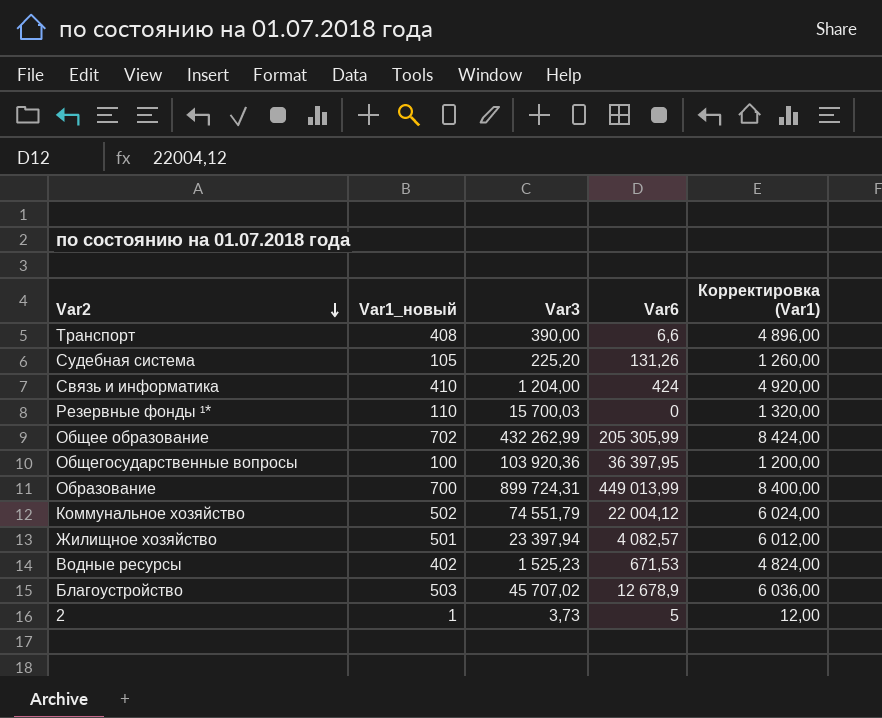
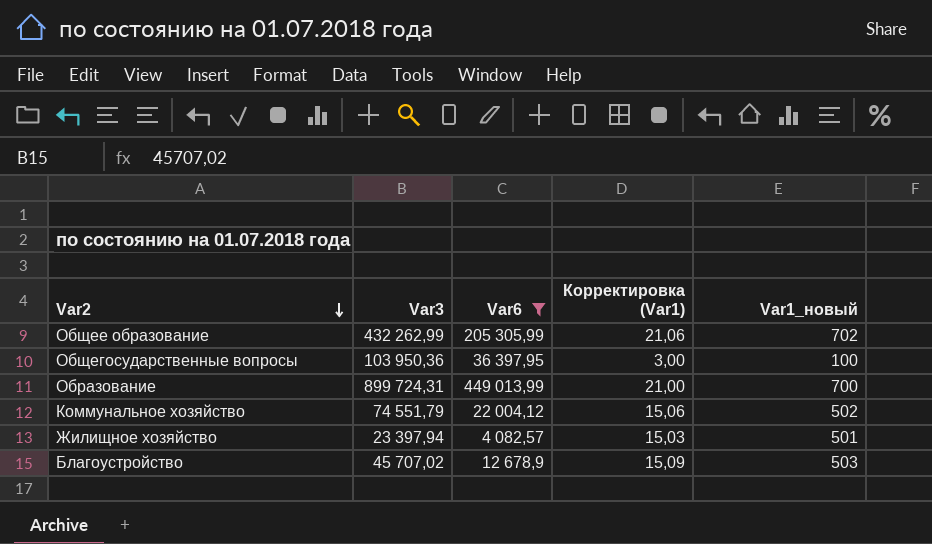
filter: none -> Var6 >= 4 082,57
column Корректировка (Var1) | formula: [Var1_новый] * 12 -> [Var1_новый] * 0,03
column Var1_новый | position: 2 -> 5
Общегосударственные вопросы | Var3: 103 920,36 -> 103 950,36

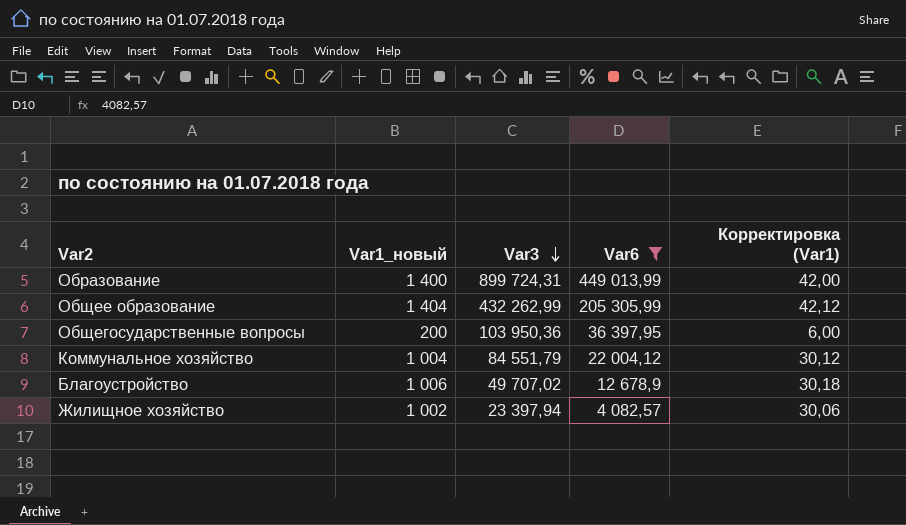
row order: Var2 descending -> Var3 descending
column Var1_новый | position: 5 -> 2
Образование | Var1_новый: 700 -> 1 400
Образование | Корректировка (Var1): 21,00 -> 42,00
Общее образование | Var1_новый: 702 -> 1 404
Общее образование | Корректировка (Var1): 21,06 -> 42,12
Общегосударственные вопросы | Var1_новый: 100 -> 200
Общегосударственные вопросы | Корректировка (Var1): 3,00 -> 6,00
Коммунальное хозяйство | Var1_новый: 502 -> 1 004
Коммунальное хозяйство | Var3: 74 551,79 -> 84 551,79
Коммунальное хозяйство | Корректировка (Var1): 15,06 -> 30,12
Благоустройство | Var1_новый: 503 -> 1 006
Благоустройство | Var3: 45 707,02 -> 49 707,02
Благоустройство | Корректировка (Var1): 15,09 -> 30,18
Жилищное хозяйство | Var1_новый: 501 -> 1 002
Жилищное хозяйство | Корректировка (Var1): 15,03 -> 30,06

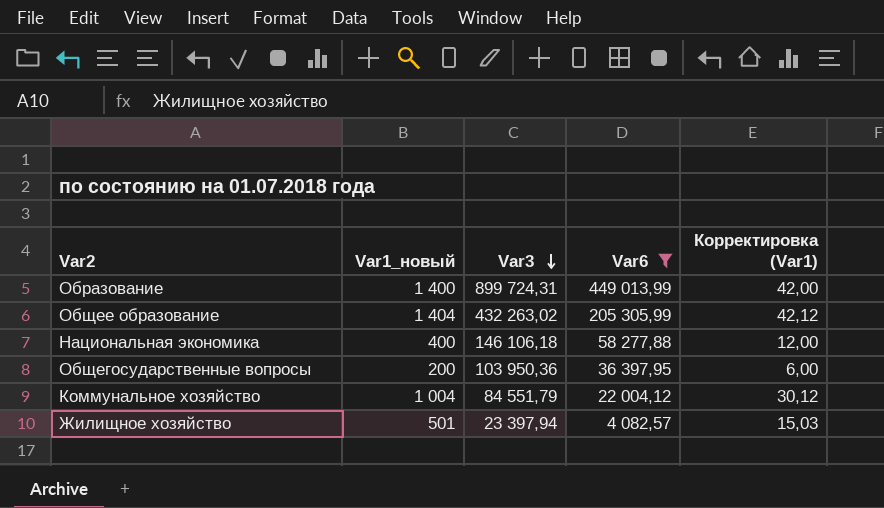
row Благоустройство: 1 006 | 49 707,02 | 12 678,9 | 30,18 -> none
Общее образование | Var3: 432 262,99 -> 432 263,02
row Национальная экономика: none -> 400 | 146 106,18 | 58 277,88 | 12,00
Жилищное хозяйство | Var1_новый: 1 002 -> 501
Жилищное хозяйство | Корректировка (Var1): 30,06 -> 15,03

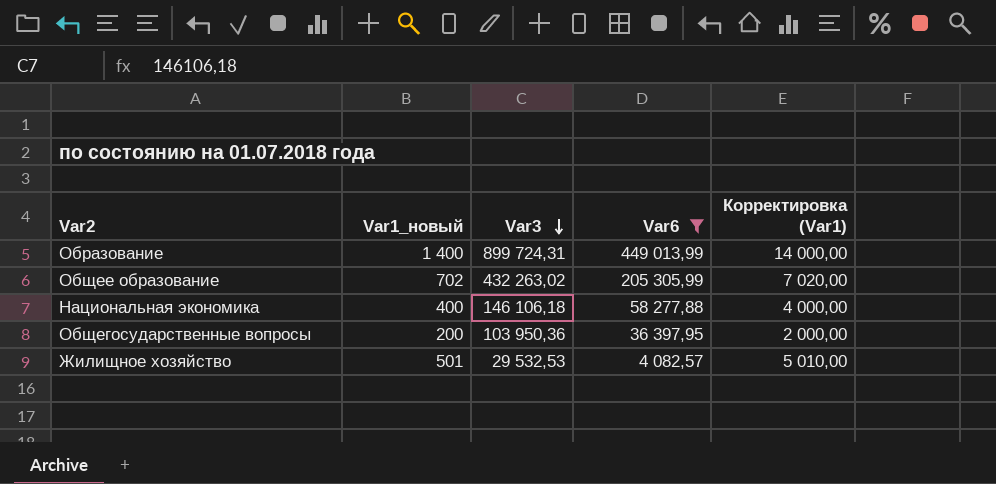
column Корректировка (Var1) | formula: [Var1_новый] * 0,03 -> [Var1_новый] * 10
row Коммунальное хозяйство: 1 004 | 84 551,79 | 22 004,12 | 30,12 -> none
Общее образование | Var1_новый: 1 404 -> 702
Жилищное хозяйство | Var3: 23 397,94 -> 29 532,53

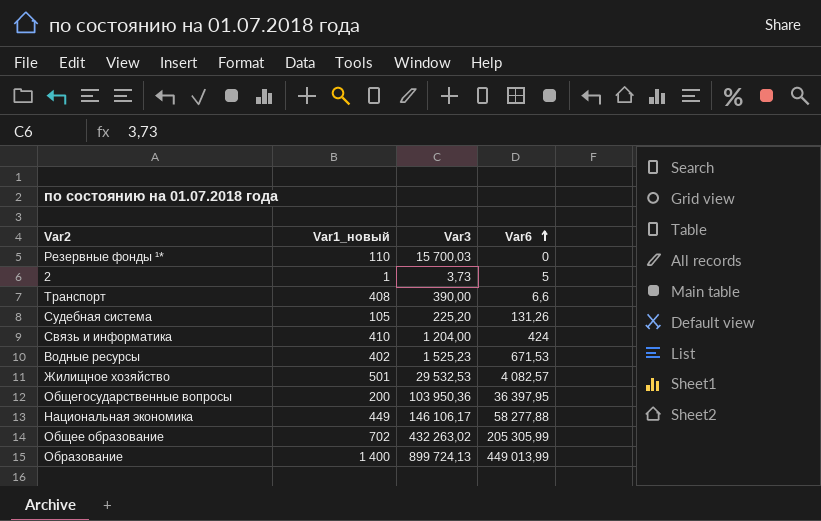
filter: Var6 >= 4 082,57 -> none
row order: Var3 descending -> Var6 ascending
column Корректировка (Var1) | formula: [Var1_новый] * 10 -> none
Национальная экономика | Var1_новый: 400 -> 449
Национальная экономика | Var3: 146 106,18 -> 146 106,17
Образование | Var3: 899 724,31 -> 899 724,13

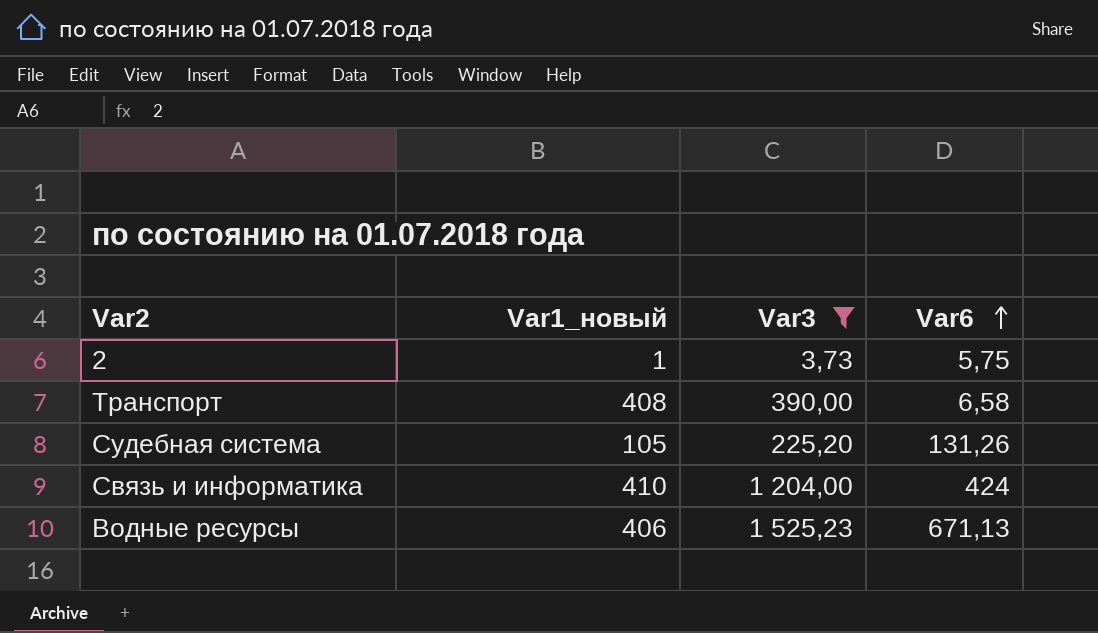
filter: none -> Var3 <= 1 525,23
2 | Var6: 5 -> 5,75
Транспорт | Var6: 6,6 -> 6,58
Водные ресурсы | Var1_новый: 402 -> 406
Водные ресурсы | Var6: 671,53 -> 671,13

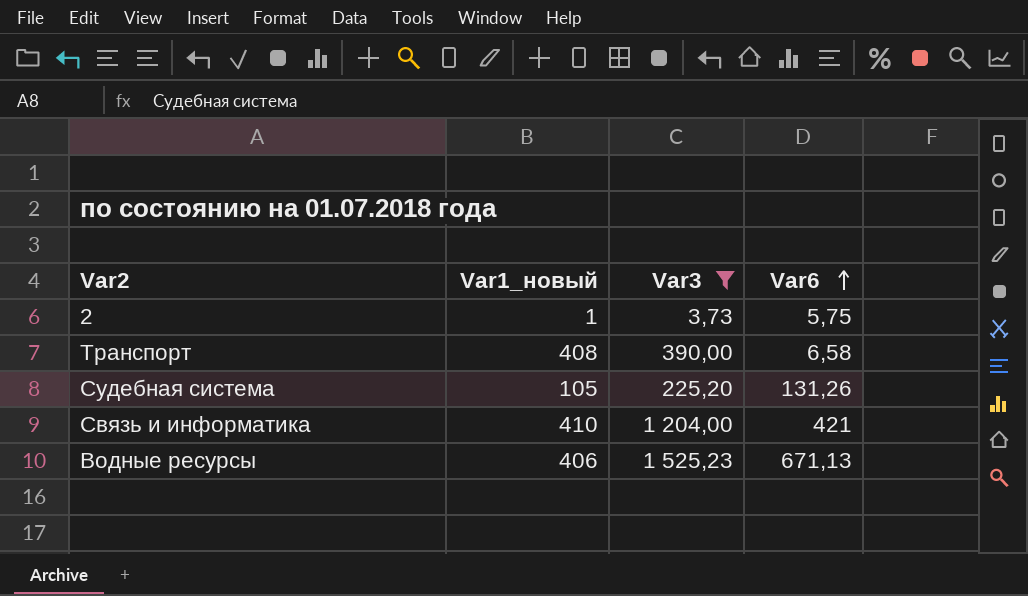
Связь и информатика | Var6: 424 -> 421

